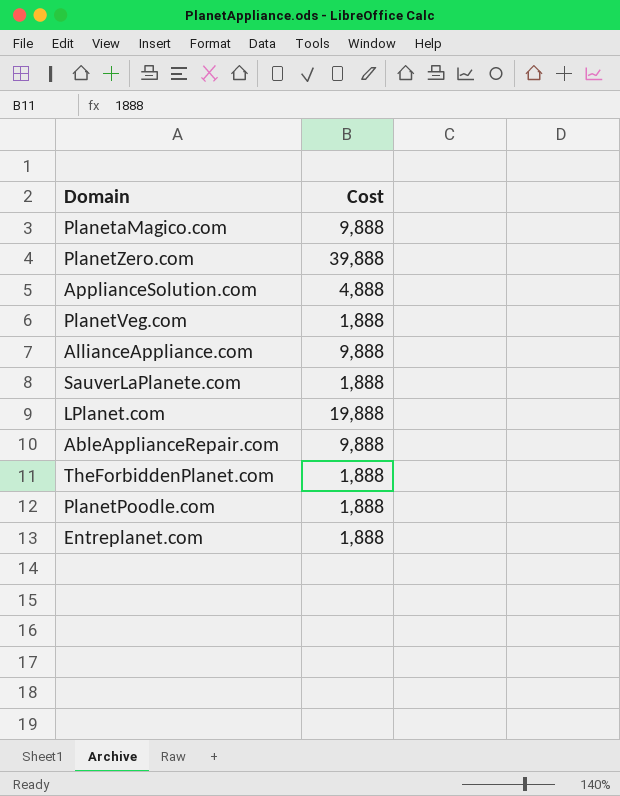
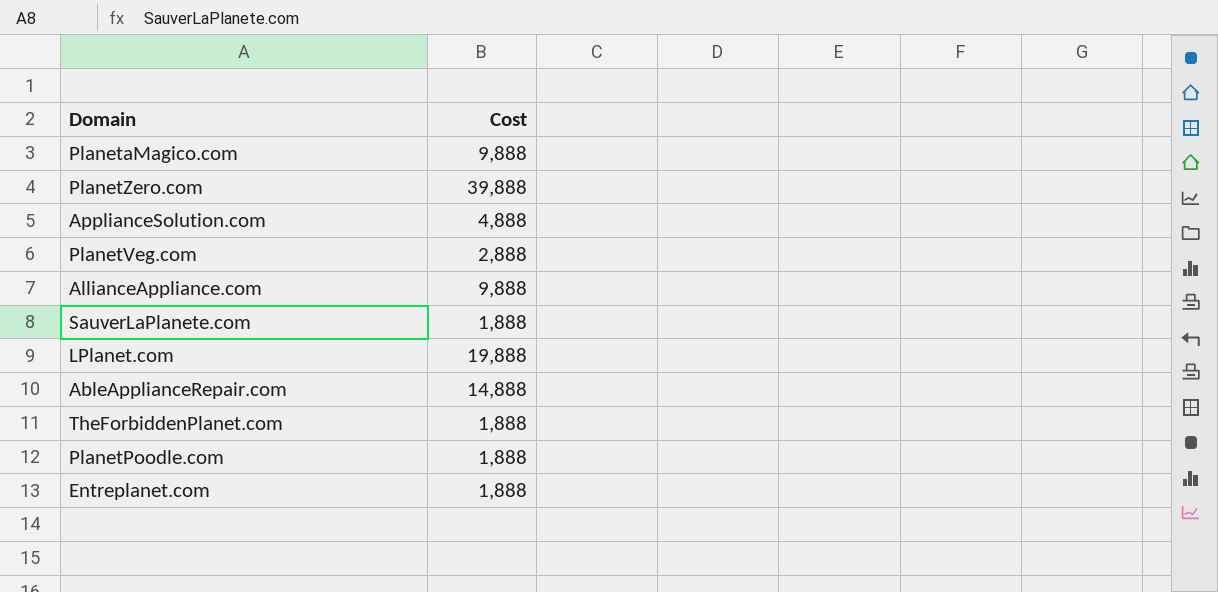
PlanetVeg.com | Cost: 1,888 -> 2,888
AbleApplianceRepair.com | Cost: 9,888 -> 14,888

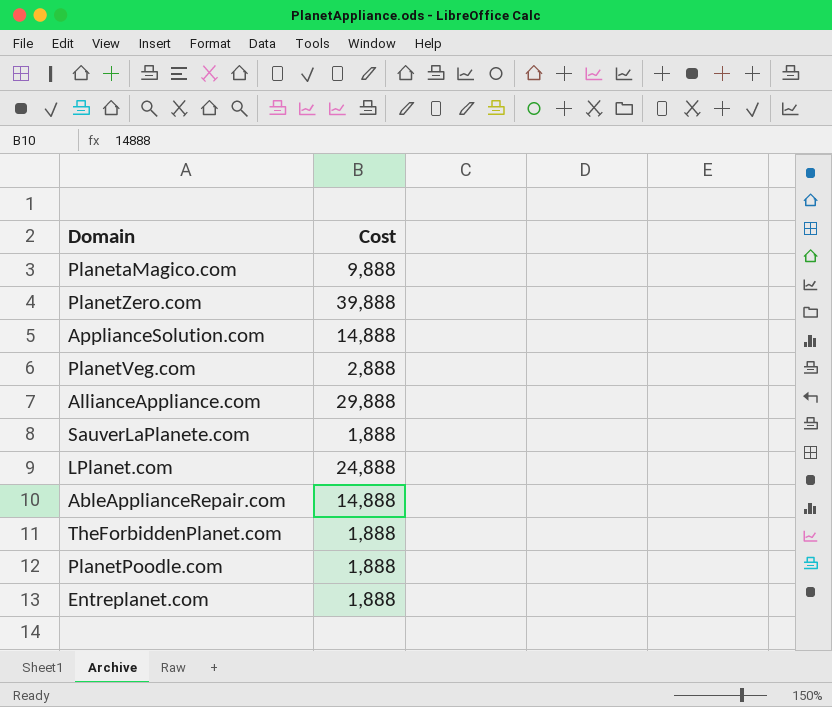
ApplianceSolution.com | Cost: 4,888 -> 14,888
AllianceAppliance.com | Cost: 9,888 -> 29,888
LPlanet.com | Cost: 19,888 -> 24,888

